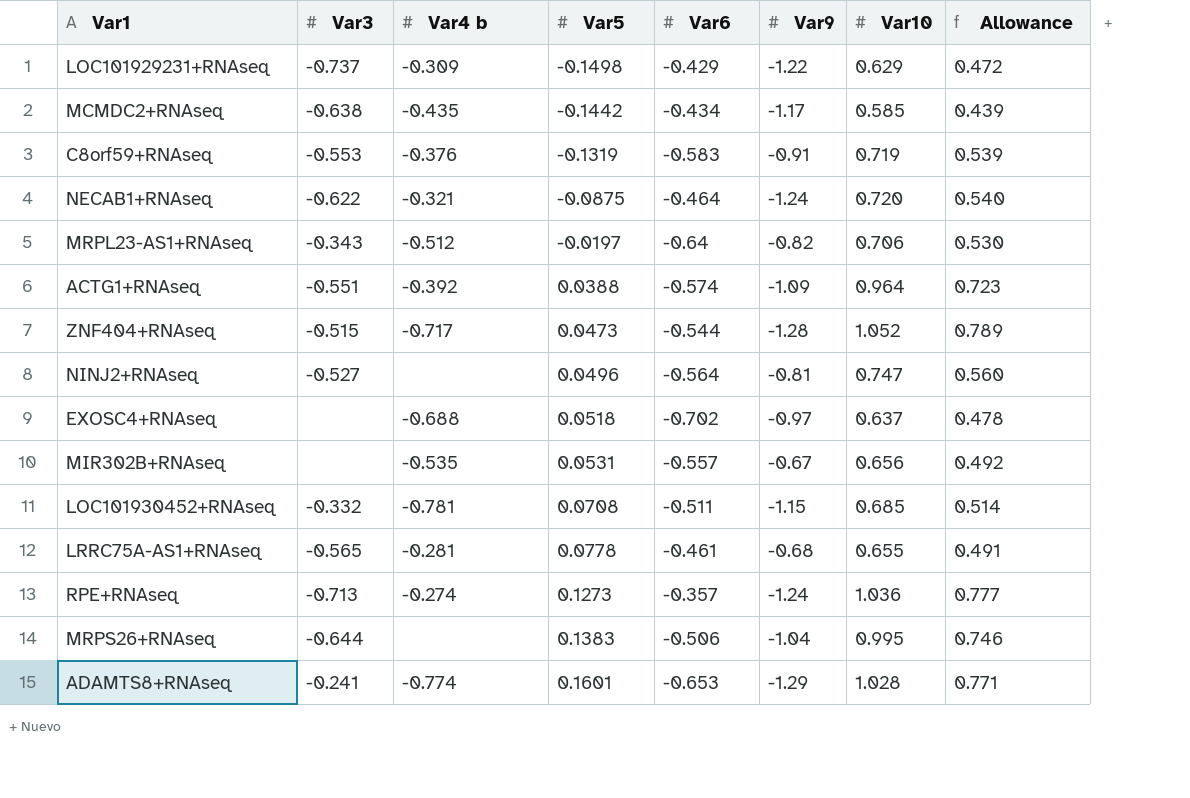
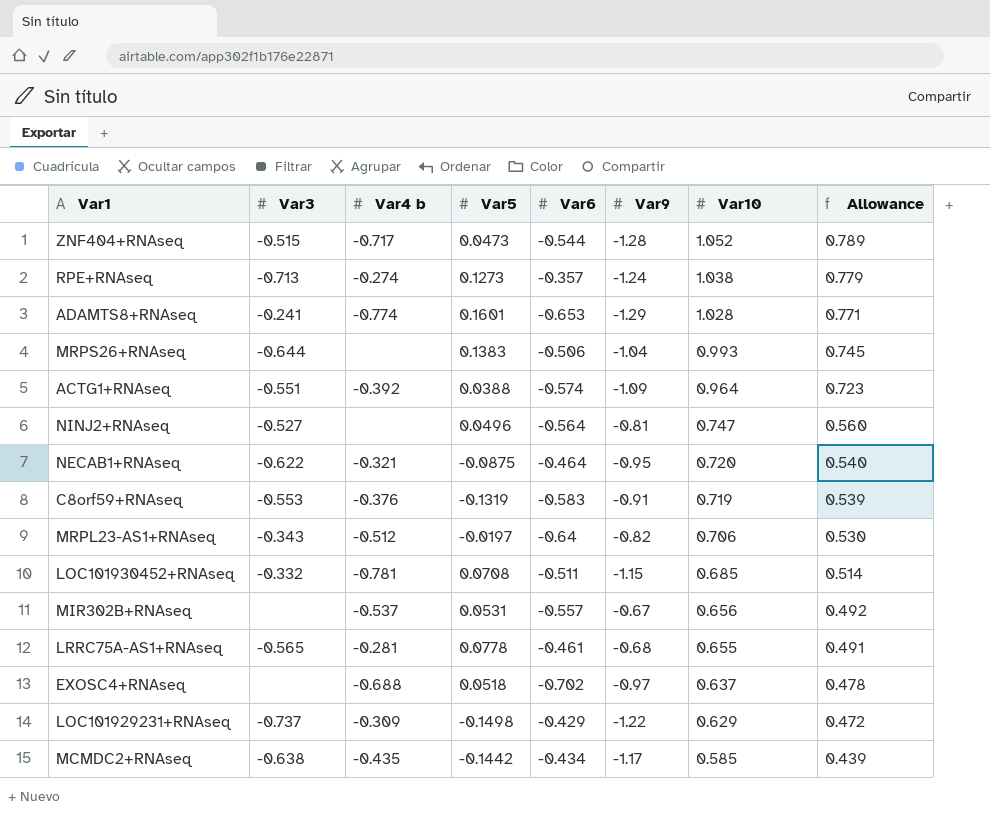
row order: Var5 ascending -> Var10 descending
RPE+RNAseq | Var10: 1.036 -> 1.038
RPE+RNAseq | Allowance: 0.777 -> 0.779
MRPS26+RNAseq | Var10: 0.995 -> 0.993
MRPS26+RNAseq | Allowance: 0.746 -> 0.745
NECAB1+RNAseq | Var9: -1.24 -> -0.95
MIR302B+RNAseq | Var4 b: -0.535 -> -0.537

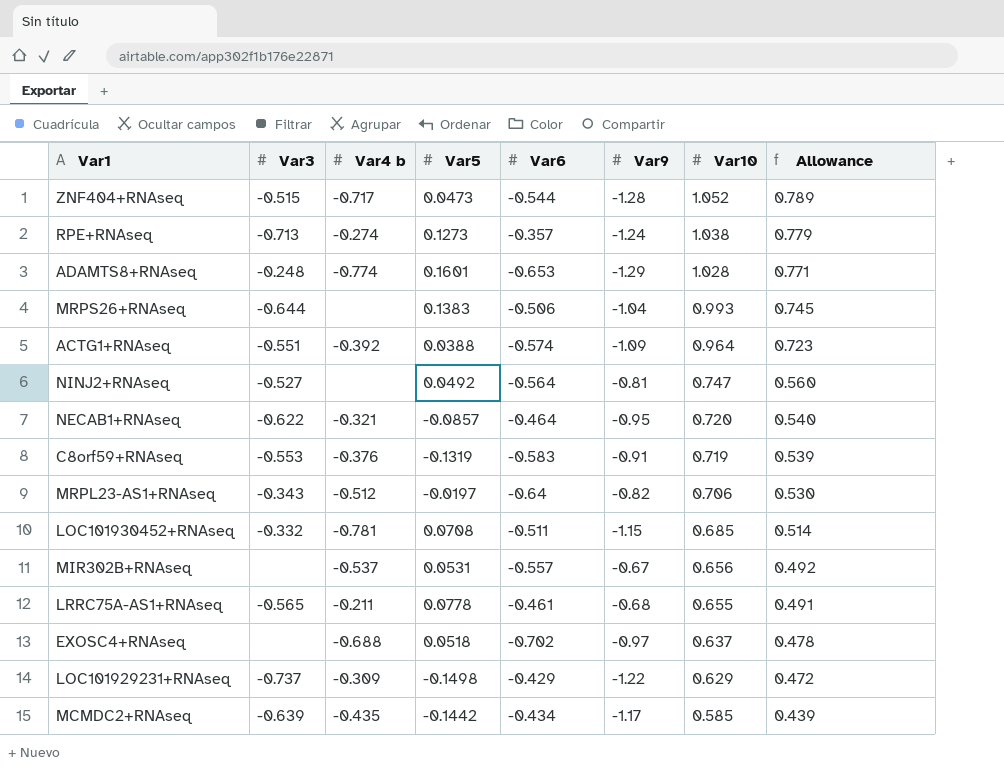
ADAMTS8+RNAseq | Var3: -0.241 -> -0.248
NINJ2+RNAseq | Var5: 0.0496 -> 0.0492
NECAB1+RNAseq | Var5: -0.0875 -> -0.0857
LRRC75A-AS1+RNAseq | Var4 b: -0.281 -> -0.211
MCMDC2+RNAseq | Var3: -0.638 -> -0.639

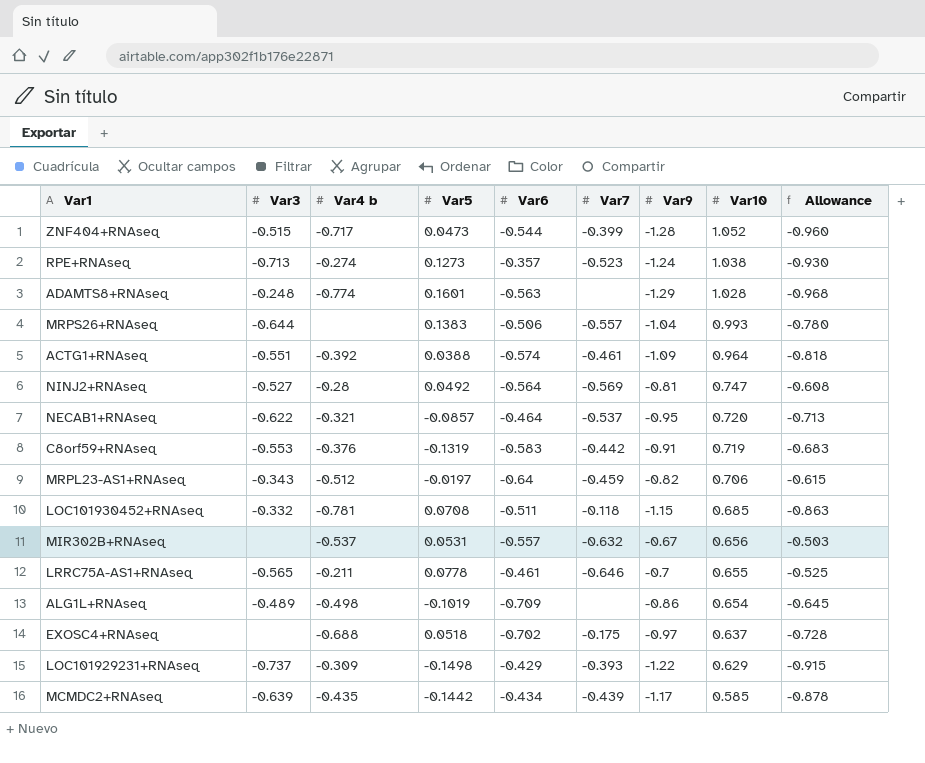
column Var7 | position: none -> 6
column Allowance | formula: [Var10] * 0.75 -> [Var9] * 0.75
ADAMTS8+RNAseq | Var6: -0.653 -> -0.563
NINJ2+RNAseq | Var4 b: none -> -0.28
LRRC75A-AS1+RNAseq | Var9: -0.68 -> -0.7
row ALG1L+RNAseq: none -> -0.489 | -0.498 | -0.1019 | -0.709 | none | -0.86 | 0.654 | -0.645

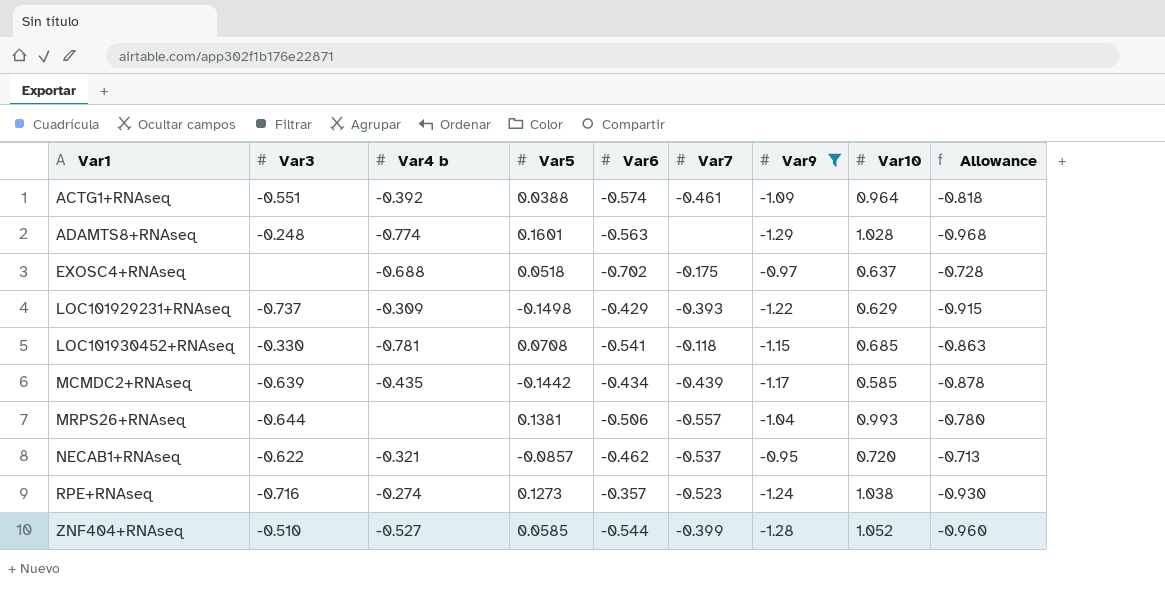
filter: none -> Var9 <= -0.95
row order: Var10 descending -> Var1 ascending
LOC101930452+RNAseq | Var3: -0.332 -> -0.330
LOC101930452+RNAseq | Var6: -0.511 -> -0.541
MRPS26+RNAseq | Var5: 0.1383 -> 0.1381
NECAB1+RNAseq | Var6: -0.464 -> -0.462
RPE+RNAseq | Var3: -0.713 -> -0.716
ZNF404+RNAseq | Var3: -0.515 -> -0.510
ZNF404+RNAseq | Var4 b: -0.717 -> -0.527
ZNF404+RNAseq | Var5: 0.0473 -> 0.0585

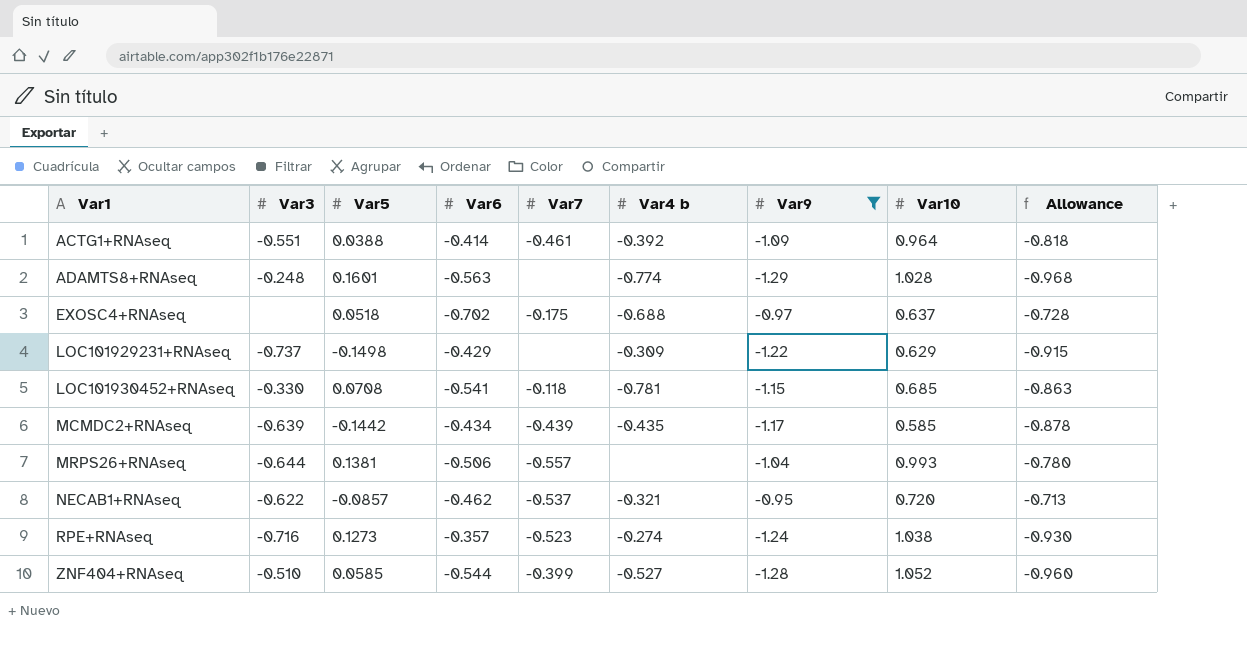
column Var4 b | position: 3 -> 6
ACTG1+RNAseq | Var6: -0.574 -> -0.414
LOC101929231+RNAseq | Var7: -0.393 -> none

